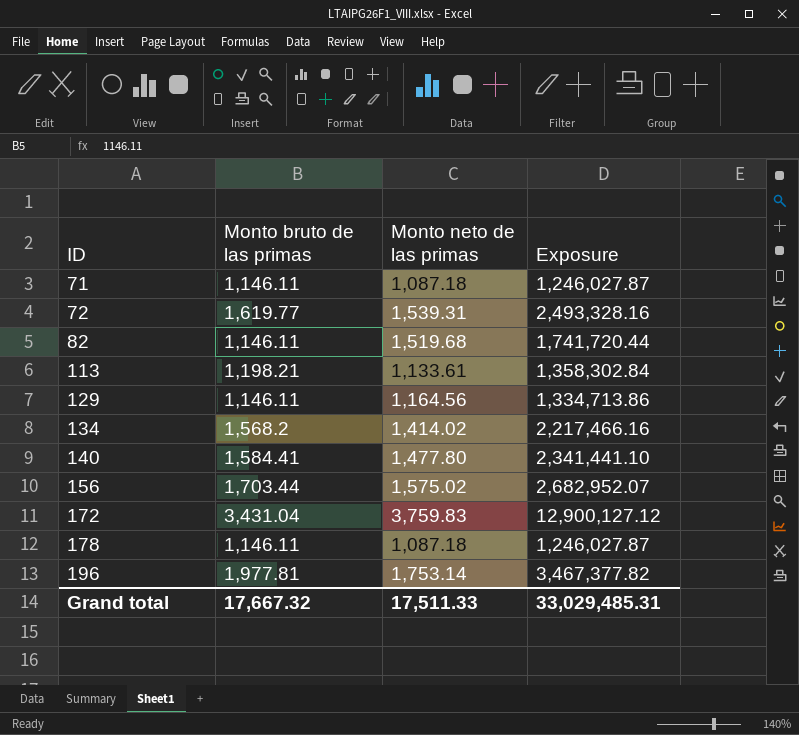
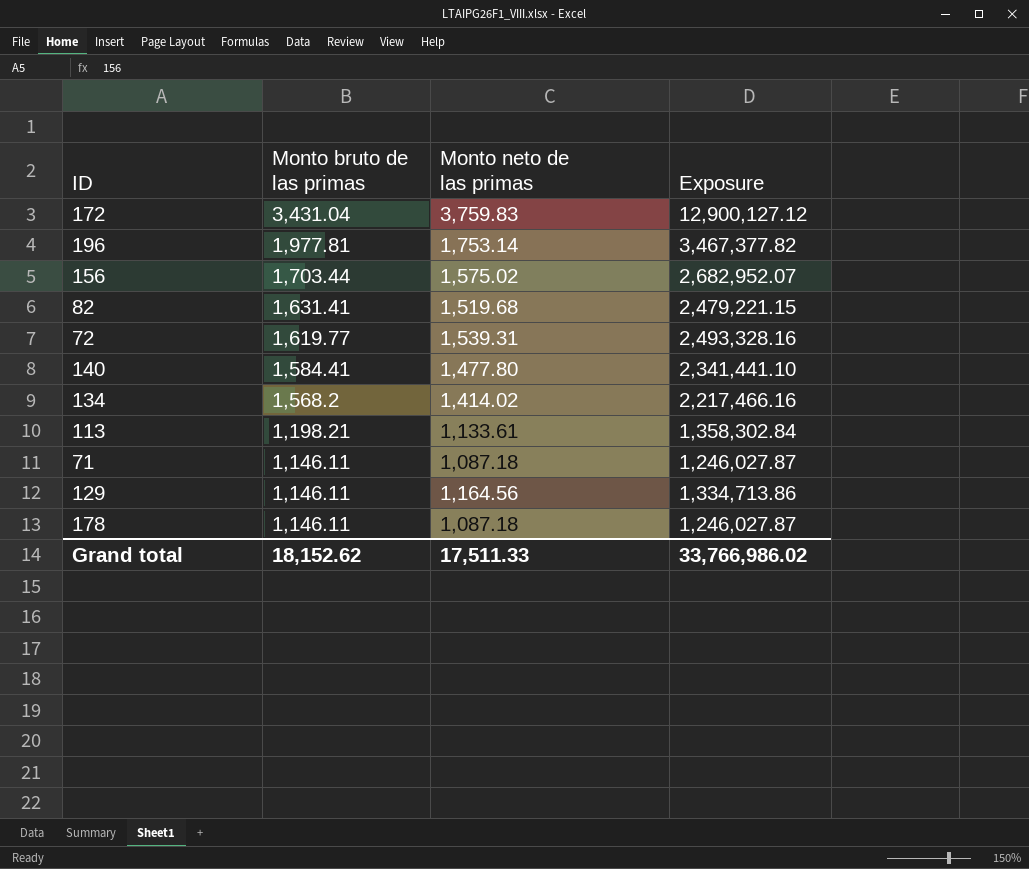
row order: ID ascending -> Monto bruto de las primas descending
82 | Monto bruto de las primas: 1,146.11 -> 1,631.41
82 | Exposure: 1,741,720.44 -> 2,479,221.15
Grand total | Monto bruto de las primas: 17,667.32 -> 18,152.62
Grand total | Exposure: 33,029,485.31 -> 33,766,986.02

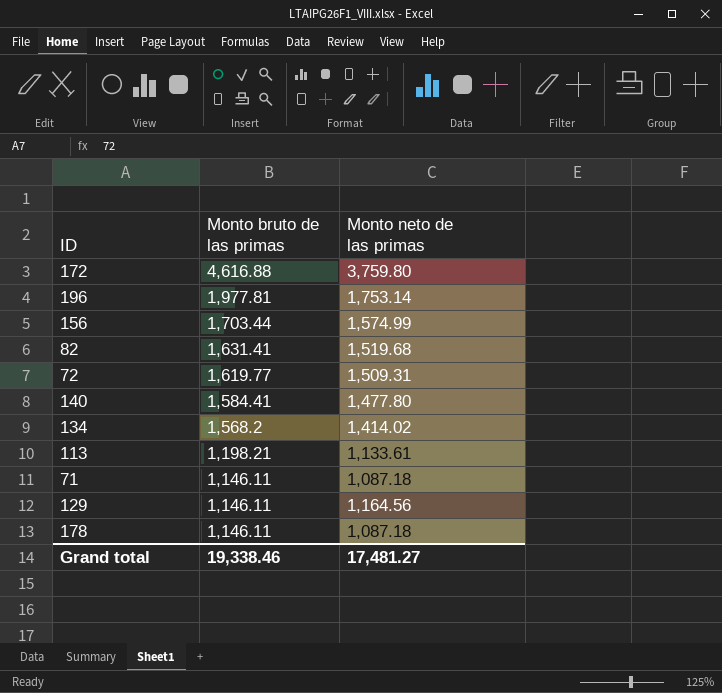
column Exposure | formula: [Monto bruto de las primas] * [Monto neto de las primas] -> none
172 | Monto bruto de las primas: 3,431.04 -> 4,616.88
172 | Monto neto de las primas: 3,759.83 -> 3,759.80
156 | Monto neto de las primas: 1,575.02 -> 1,574.99
72 | Monto neto de las primas: 1,539.31 -> 1,509.31
Grand total | Monto bruto de las primas: 18,152.62 -> 19,338.46
Grand total | Monto neto de las primas: 17,511.33 -> 17,481.27

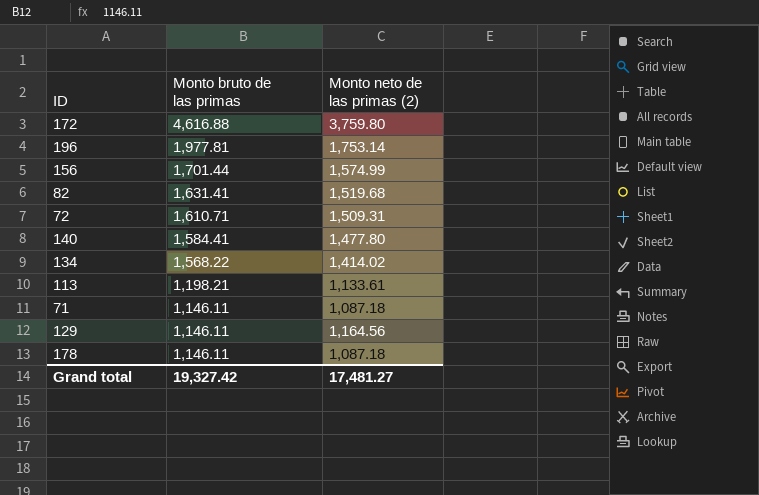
column name: Monto neto de las primas -> Monto neto de las primas (2)
156 | Monto bruto de las primas: 1,703.44 -> 1,701.44
72 | Monto bruto de las primas: 1,619.77 -> 1,610.71
134 | Monto bruto de las primas: 1,568.2 -> 1,568.22
Grand total | Monto bruto de las primas: 19,338.46 -> 19,327.42

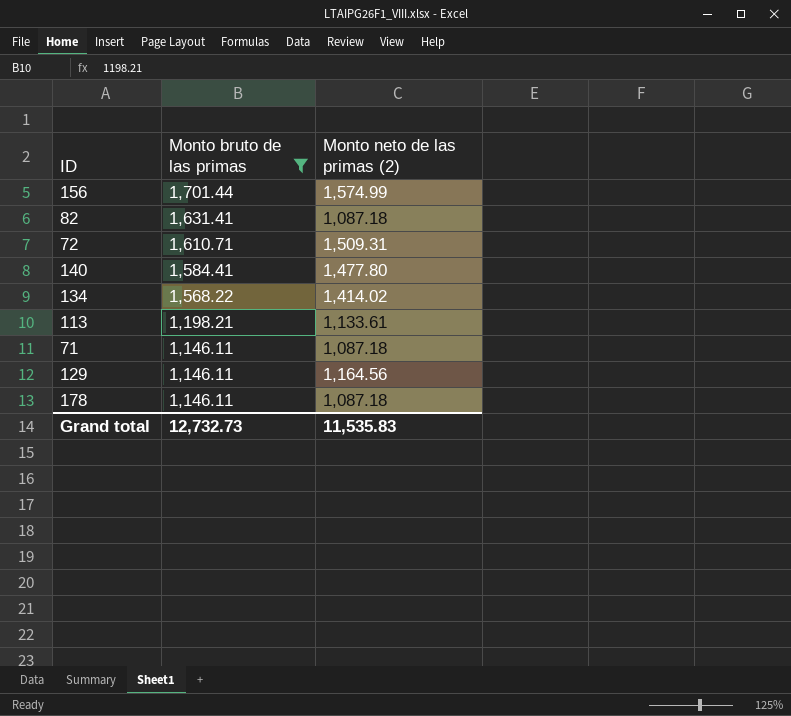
filter: none -> Monto bruto de las primas <= 1,701.44
82 | Monto neto de las primas (2): 1,519.68 -> 1,087.18
Grand total | Monto bruto de las primas: 19,327.42 -> 12,732.73
Grand total | Monto neto de las primas (2): 17,481.27 -> 11,535.83

